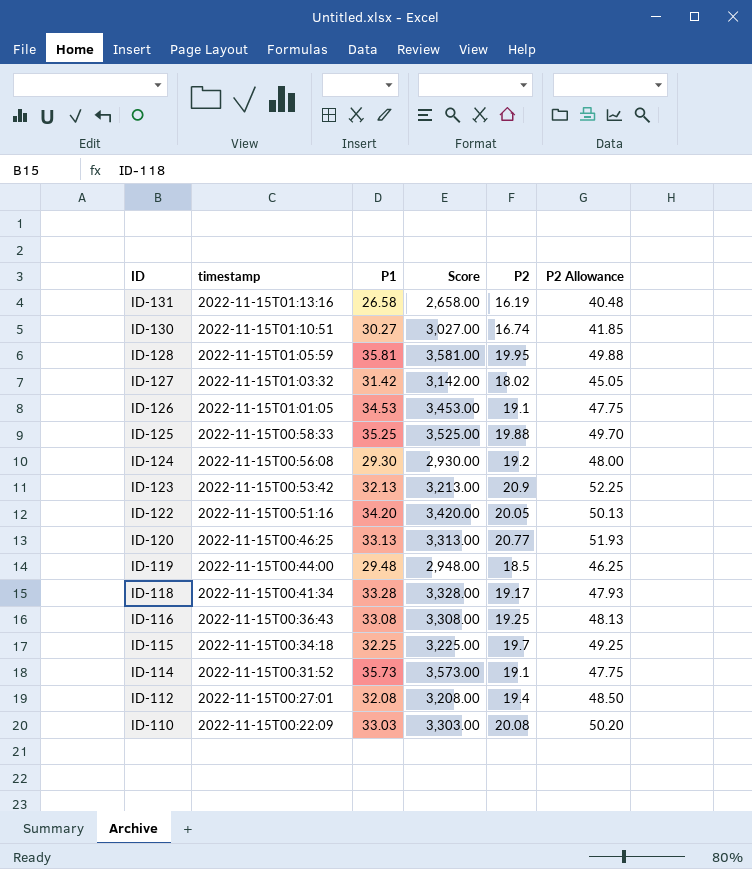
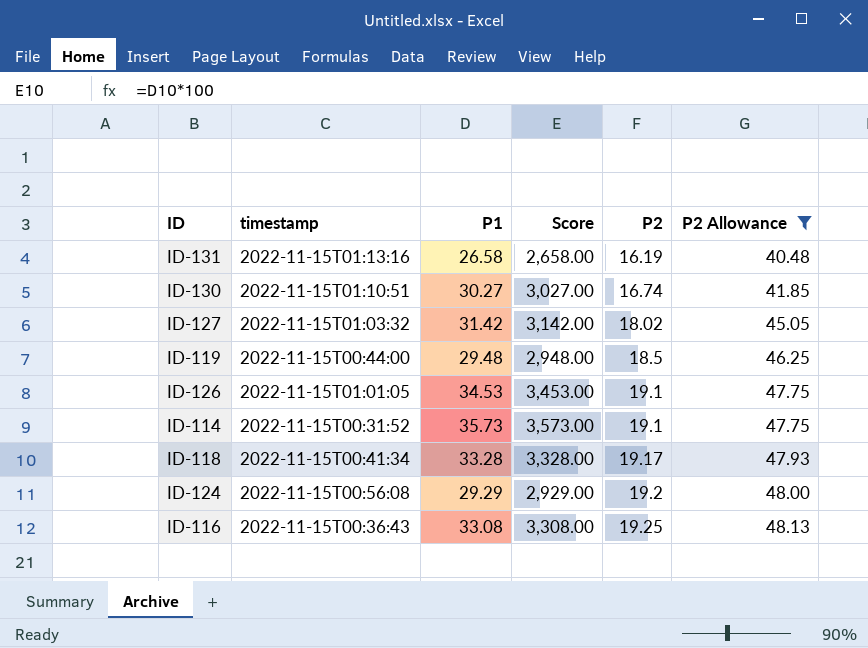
filter: none -> P2 Allowance <= 48.13
row order: ID descending -> P2 ascending
ID-124 | P1: 29.30 -> 29.29
ID-124 | Score: 2,930.00 -> 2,929.00

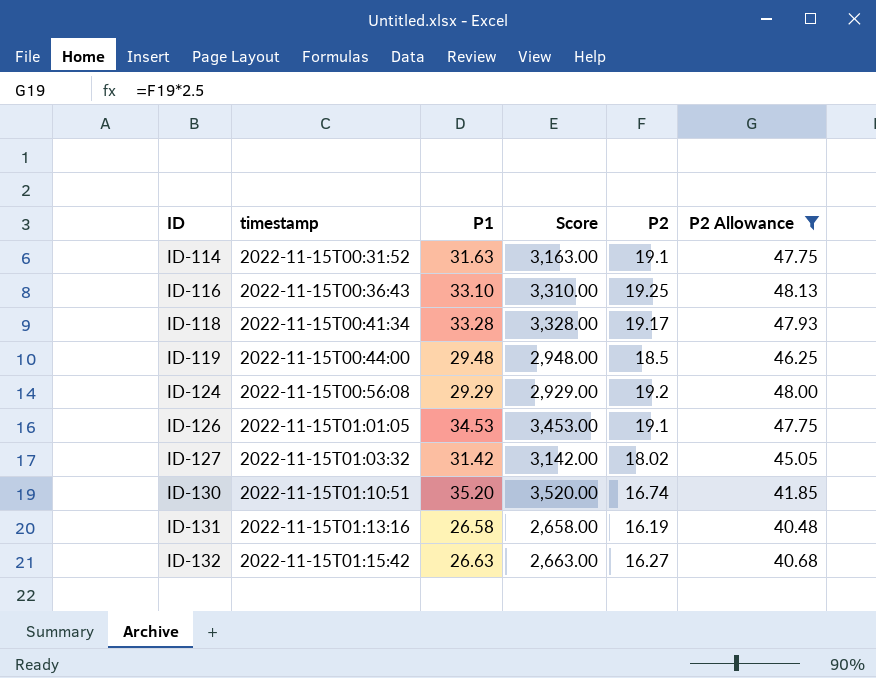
row order: P2 ascending -> ID ascending
ID-114 | P1: 35.73 -> 31.63
ID-114 | Score: 3,573.00 -> 3,163.00
ID-116 | P1: 33.08 -> 33.10
ID-116 | Score: 3,308.00 -> 3,310.00
ID-130 | P1: 30.27 -> 35.20
ID-130 | Score: 3,027.00 -> 3,520.00
row ID-132: none -> 2022-11-15T01:15:42 | 26.63 | 2,663.00 | 16.27 | 40.68

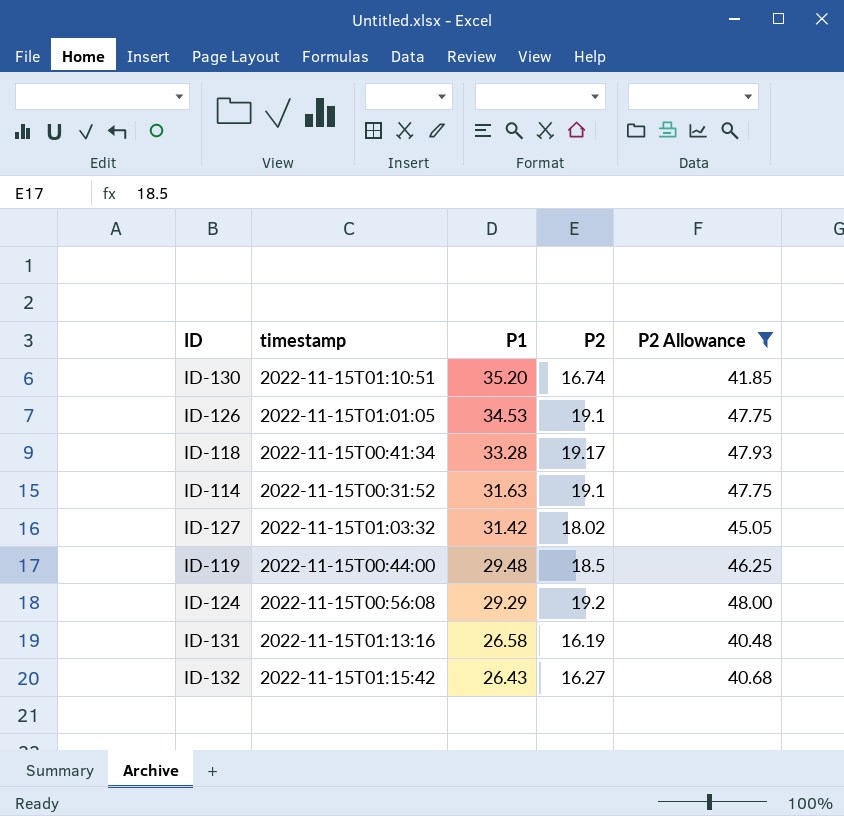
row order: ID ascending -> P1 descending
column Score | formula: [P1] * 100 -> none
row ID-116: 2022-11-15T00:36:43 | 33.10 | 3,310.00 | 19.25 | 48.13 -> none
ID-132 | P1: 26.63 -> 26.43

